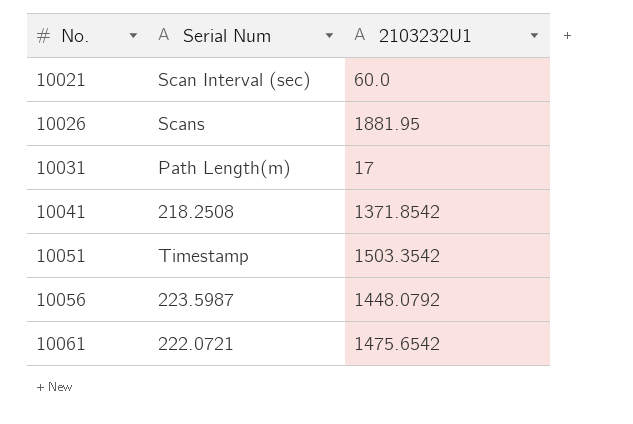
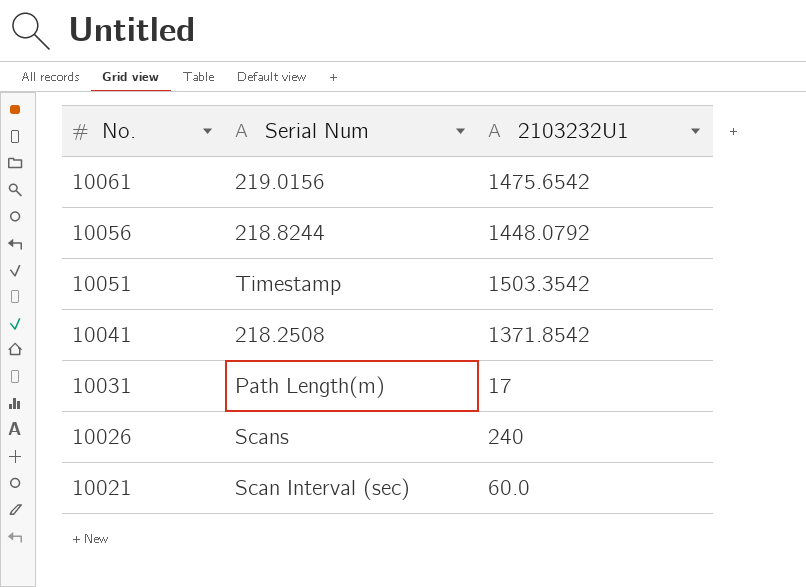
row order: No. ascending -> No. descending
10061 | Serial Num: 222.0721 -> 219.0156
10056 | Serial Num: 223.5987 -> 218.8244
10026 | 2103232U1: 1881.95 -> 240

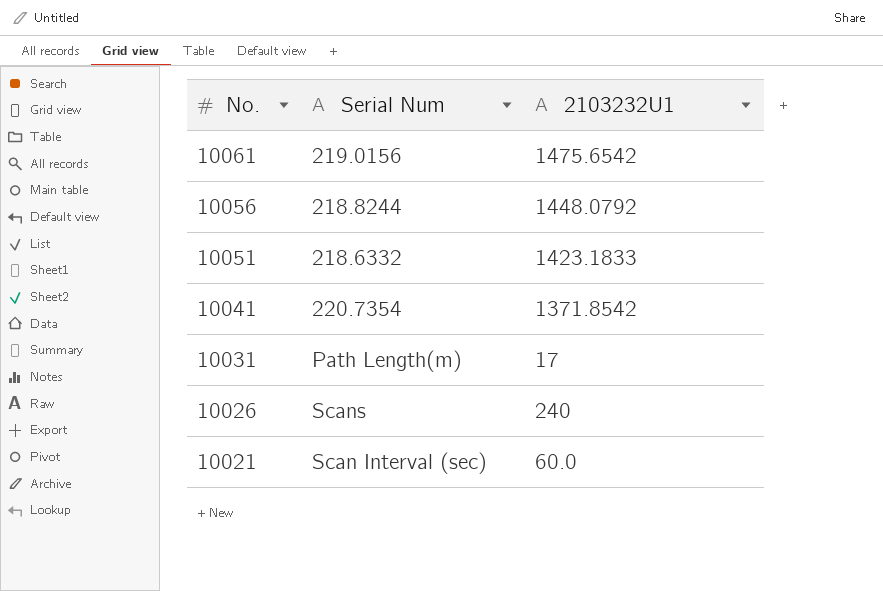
10051 | Serial Num: Timestamp -> 218.6332
10051 | 2103232U1: 1503.3542 -> 1423.1833
10041 | Serial Num: 218.2508 -> 220.7354

